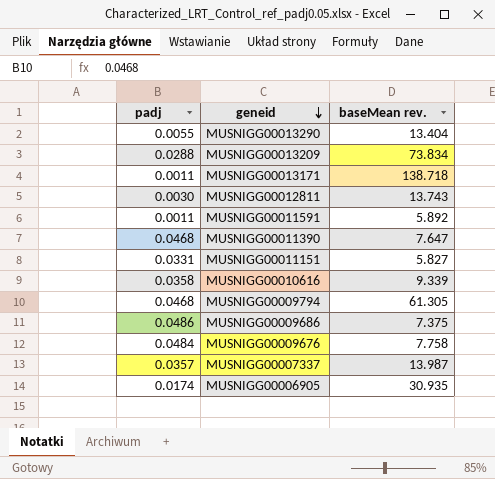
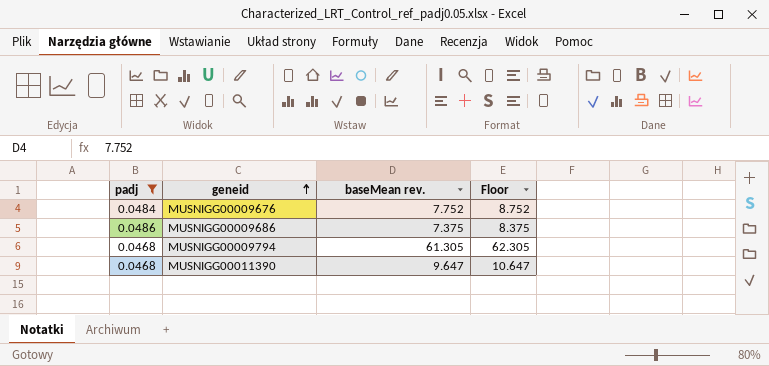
filter: none -> padj >= 0.0468
row order: geneid descending -> geneid ascending
column Floor | formula: none -> [baseMean rev.] + 1
MUSNIGG00009676 | baseMean rev.: 7.758 -> 7.752
MUSNIGG00011390 | baseMean rev.: 7.647 -> 9.647

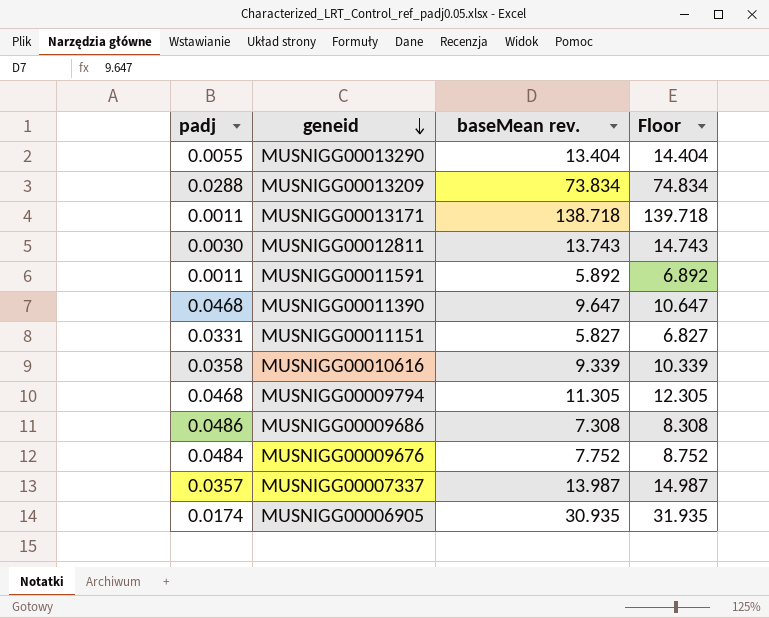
filter: padj >= 0.0468 -> none
row order: geneid ascending -> geneid descending
MUSNIGG00009794 | baseMean rev.: 61.305 -> 11.305
MUSNIGG00009794 | Floor: 62.305 -> 12.305
MUSNIGG00009686 | baseMean rev.: 7.375 -> 7.308
MUSNIGG00009686 | Floor: 8.375 -> 8.308

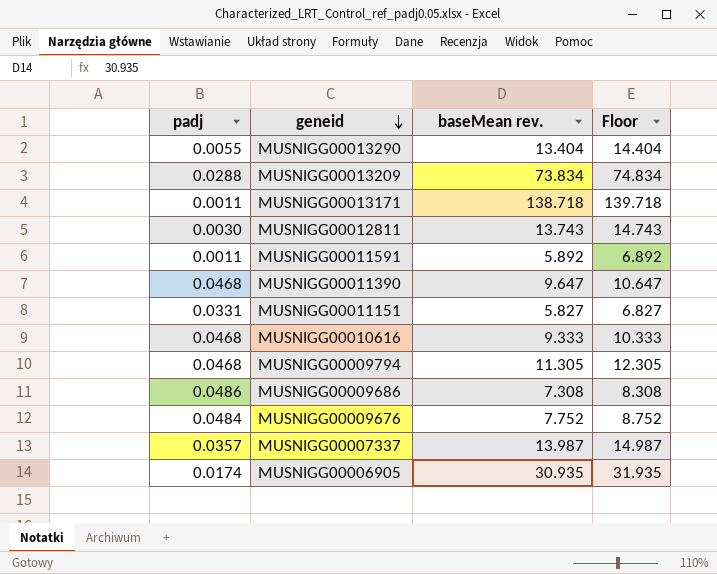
MUSNIGG00010616 | padj: 0.0358 -> 0.0468
MUSNIGG00010616 | baseMean rev.: 9.339 -> 9.333
MUSNIGG00010616 | Floor: 10.339 -> 10.333

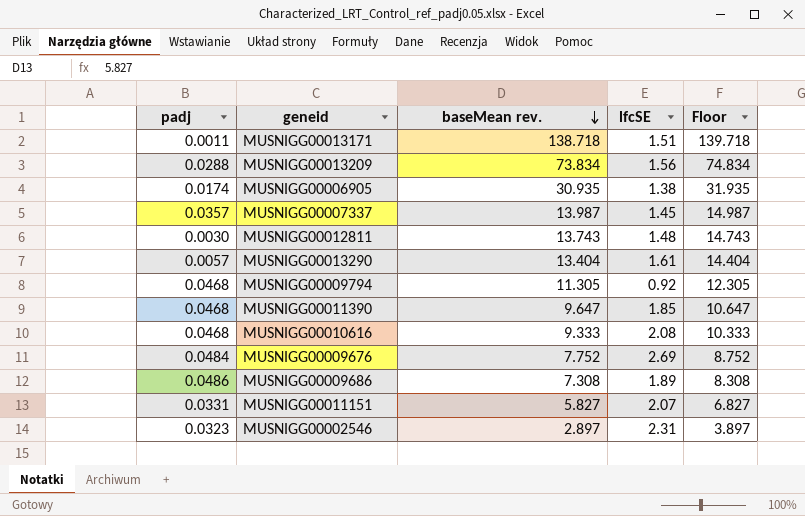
row order: geneid descending -> baseMean rev. descending
column lfcSE | position: none -> 4
row MUSNIGG00011591: 0.0011 | 5.892 | 6.892 -> none
MUSNIGG00013290 | padj: 0.0055 -> 0.0057
row MUSNIGG00002546: none -> 0.0323 | 2.897 | 2.31 | 3.897

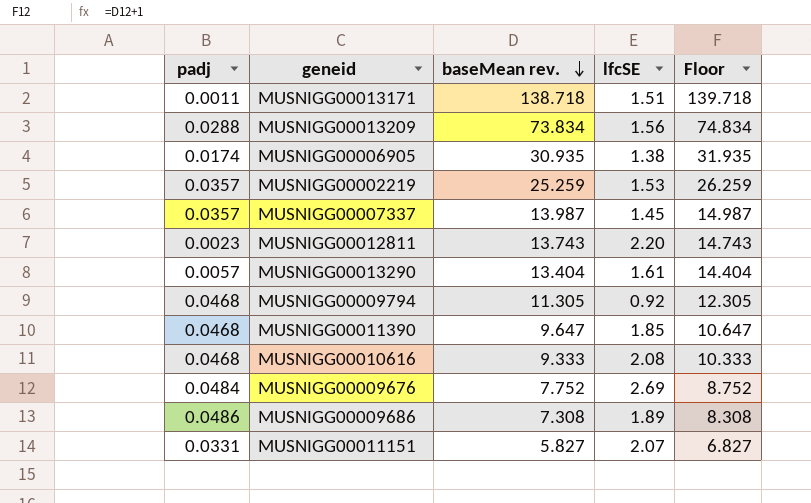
row MUSNIGG00002546: 0.0323 | 2.897 | 2.31 | 3.897 -> none
row MUSNIGG00002219: none -> 0.0357 | 25.259 | 1.53 | 26.259
MUSNIGG00012811 | padj: 0.0030 -> 0.0023
MUSNIGG00012811 | lfcSE: 1.48 -> 2.20

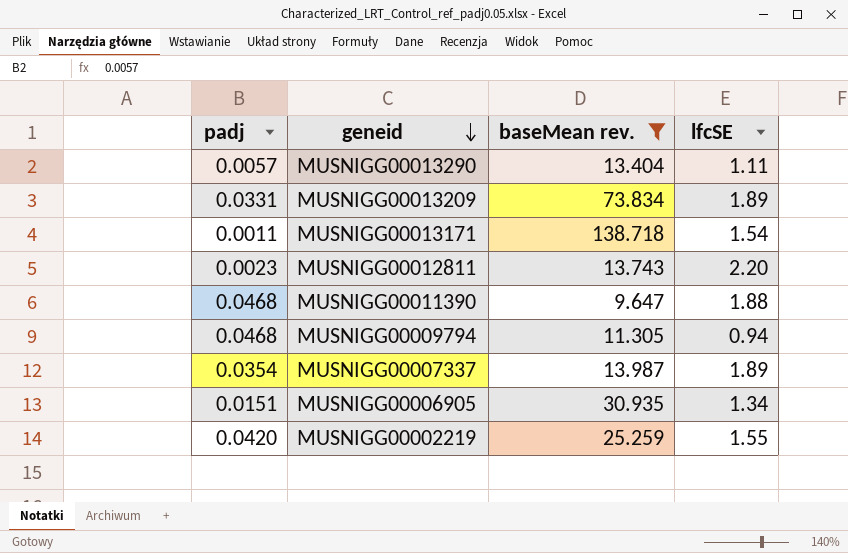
filter: none -> baseMean rev. >= 9.647
row order: baseMean rev. descending -> geneid descending
column Floor | formula: [baseMean rev.] + 1 -> none
MUSNIGG00013290 | lfcSE: 1.61 -> 1.11
MUSNIGG00013209 | padj: 0.0288 -> 0.0331
MUSNIGG00013209 | lfcSE: 1.56 -> 1.89
MUSNIGG00013171 | lfcSE: 1.51 -> 1.54
MUSNIGG00011390 | lfcSE: 1.85 -> 1.88
MUSNIGG00009794 | lfcSE: 0.92 -> 0.94
MUSNIGG00007337 | padj: 0.0357 -> 0.0354
MUSNIGG00007337 | lfcSE: 1.45 -> 1.89
MUSNIGG00006905 | padj: 0.0174 -> 0.0151
MUSNIGG00006905 | lfcSE: 1.38 -> 1.34
MUSNIGG00002219 | padj: 0.0357 -> 0.0420
MUSNIGG00002219 | lfcSE: 1.53 -> 1.55

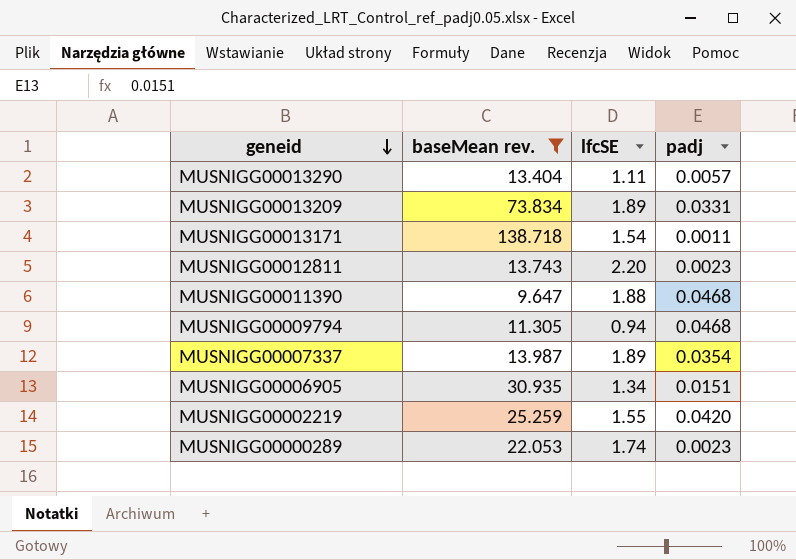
column padj | position: 1 -> 4
row MUSNIGG00000289: none -> 22.053 | 1.74 | 0.0023

